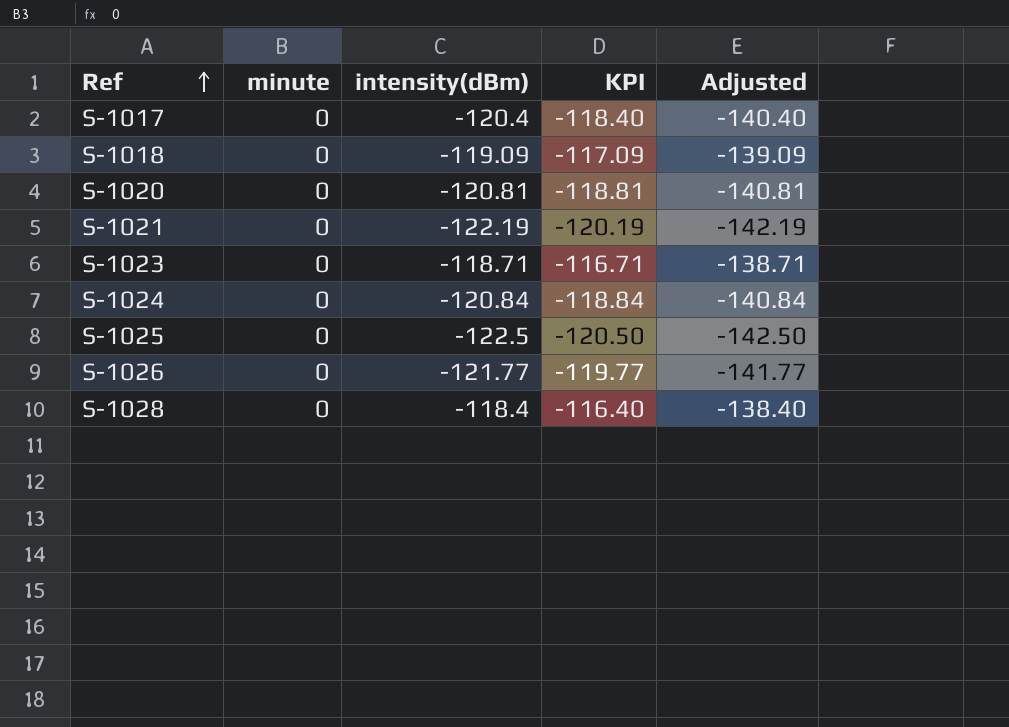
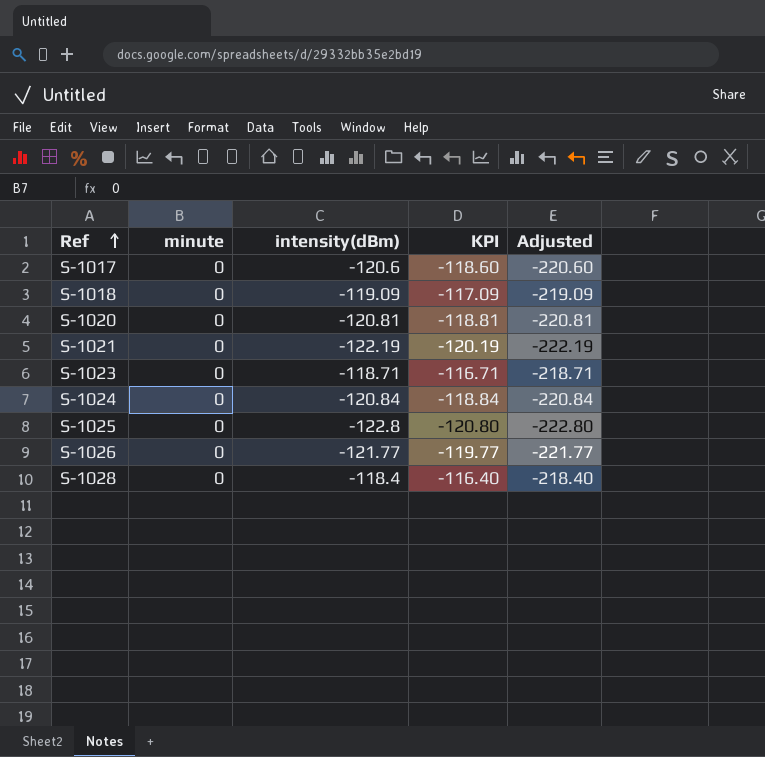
column Adjusted | formula: [intensity(dBm)] - 20 -> [intensity(dBm)] - 100
S-1017 | intensity(dBm): -120.4 -> -120.6
S-1017 | KPI: -118.40 -> -118.60
S-1025 | intensity(dBm): -122.5 -> -122.8
S-1025 | KPI: -120.50 -> -120.80

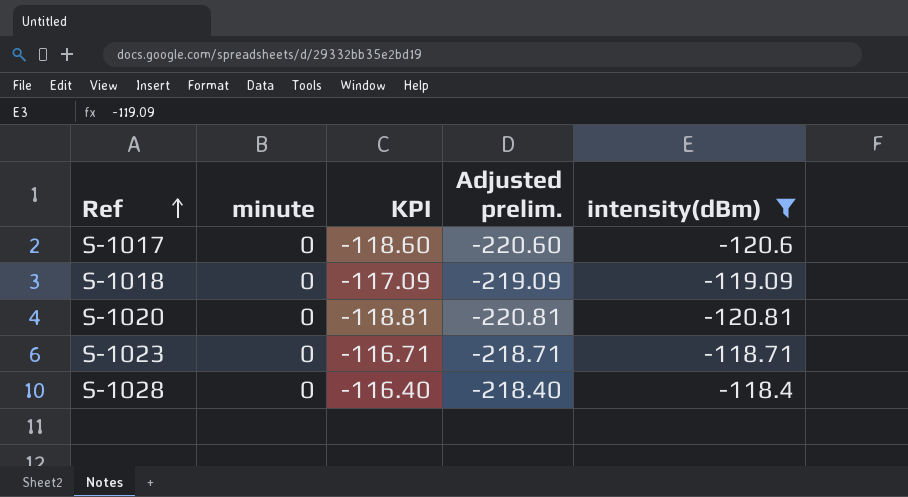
filter: none -> intensity(dBm) >= -120.81
column name: Adjusted -> Adjusted prelim.
column intensity(dBm) | position: 3 -> 5

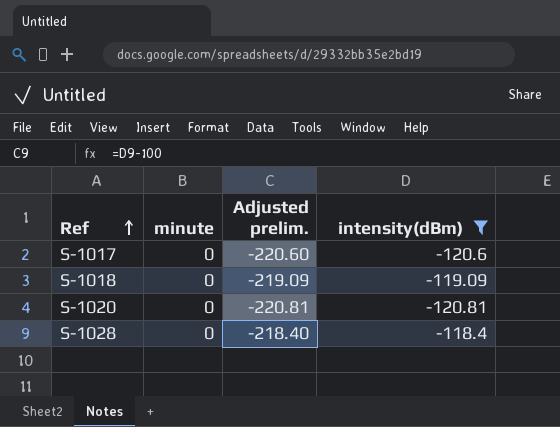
column KPI | formula: [intensity(dBm)] + 2 -> none
row S-1023: 0 | -116.71 | -218.71 | -118.71 -> none

